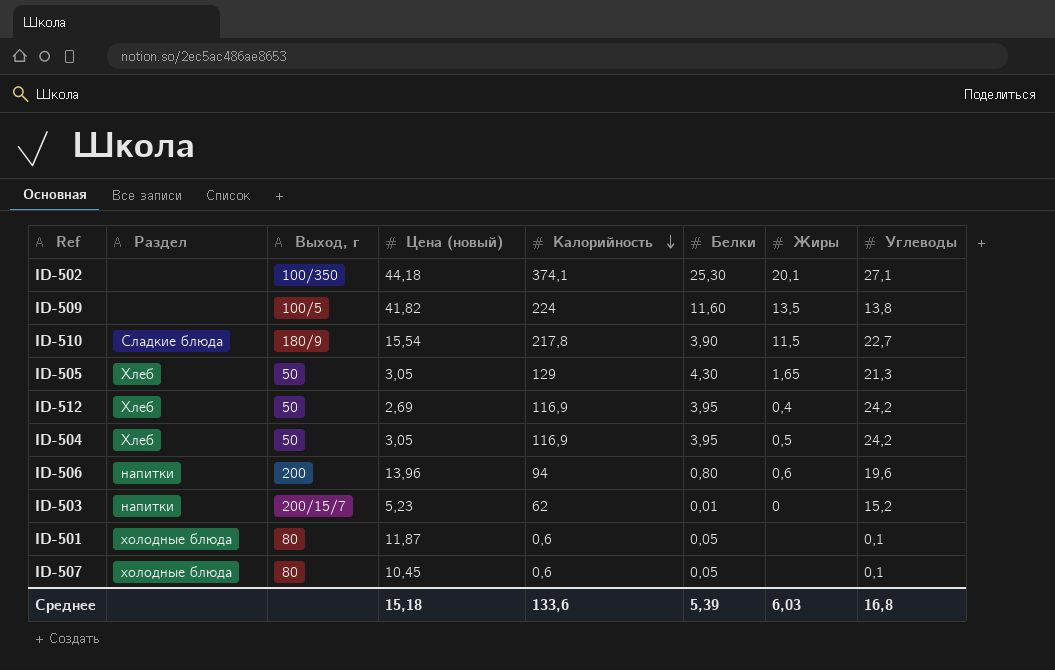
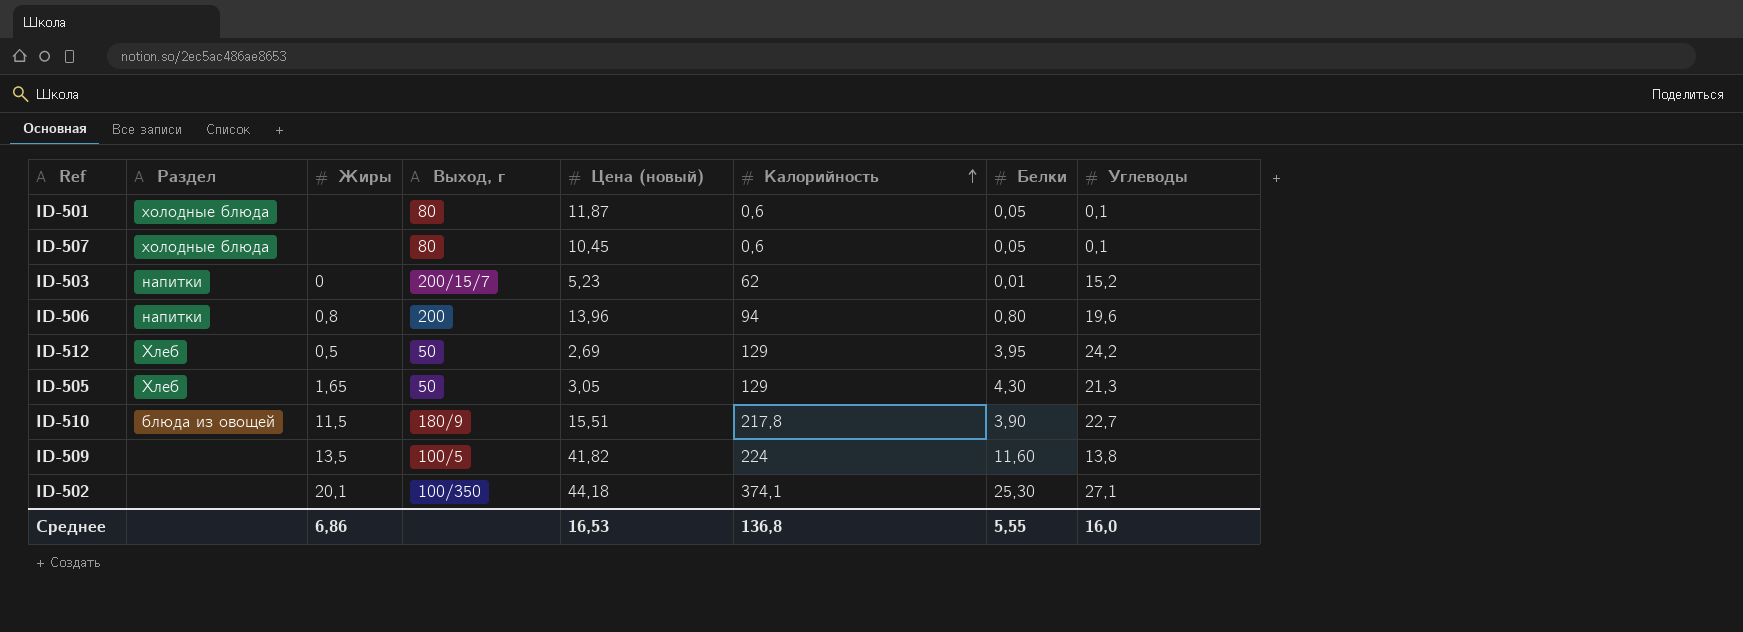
row order: Калорийность descending -> Калорийность ascending
column Жиры | position: 7 -> 3
row ID-504: Хлеб | 50 | 3,05 | 116,9 | 3,95 | 0,5 | 24,2 -> none
ID-506 | Жиры: 0,6 -> 0,8
ID-512 | Жиры: 0,4 -> 0,5
ID-512 | Калорийность: 116,9 -> 129
ID-510 | Раздел: Сладкие блюда -> блюда из овощей
ID-510 | Цена (новый): 15,54 -> 15,51
Среднее | Жиры: 6,03 -> 6,86
Среднее | Цена (новый): 15,18 -> 16,53
Среднее | Калорийность: 133,6 -> 136,8
Среднее | Белки: 5,39 -> 5,55
Среднее | Углеводы: 16,8 -> 16,0

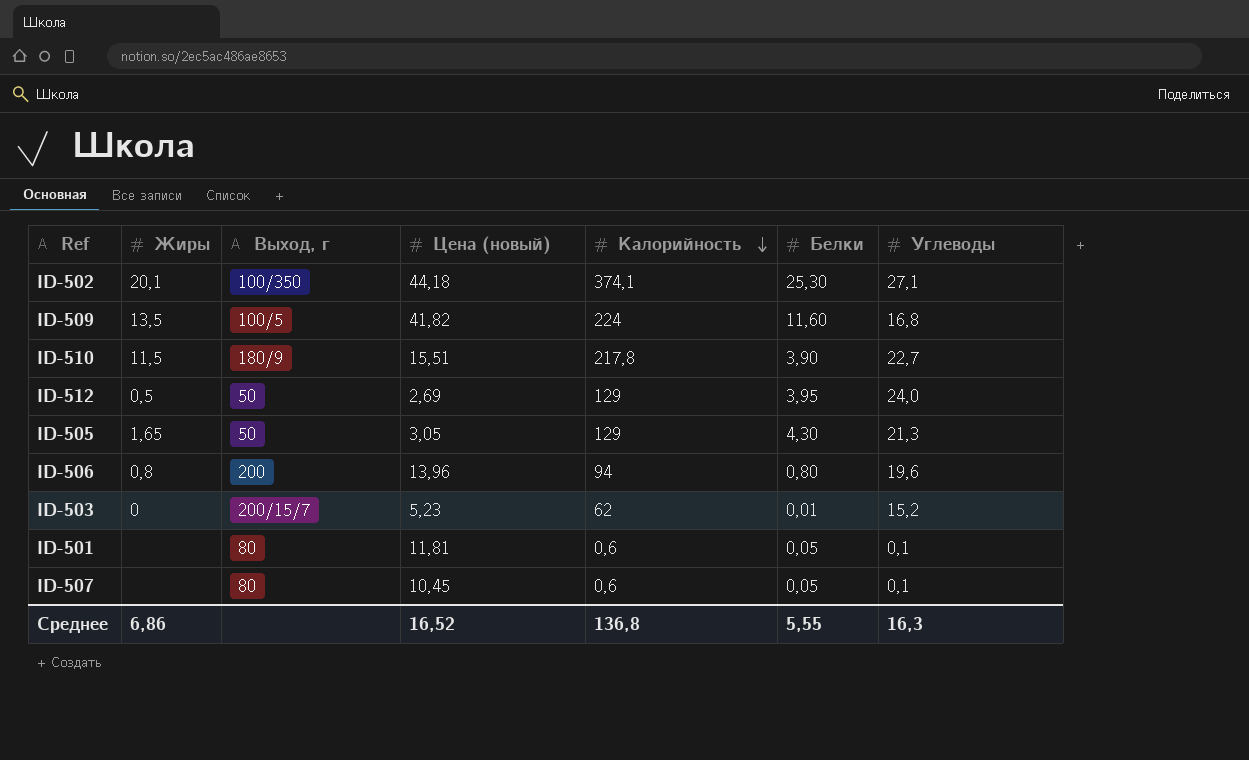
row order: Калорийность ascending -> Калорийность descending
column Раздел | position: 2 -> none
ID-509 | Углеводы: 13,8 -> 16,8
ID-512 | Углеводы: 24,2 -> 24,0
ID-501 | Цена (новый): 11,87 -> 11,81
Среднее | Цена (новый): 16,53 -> 16,52
Среднее | Углеводы: 16,0 -> 16,3

